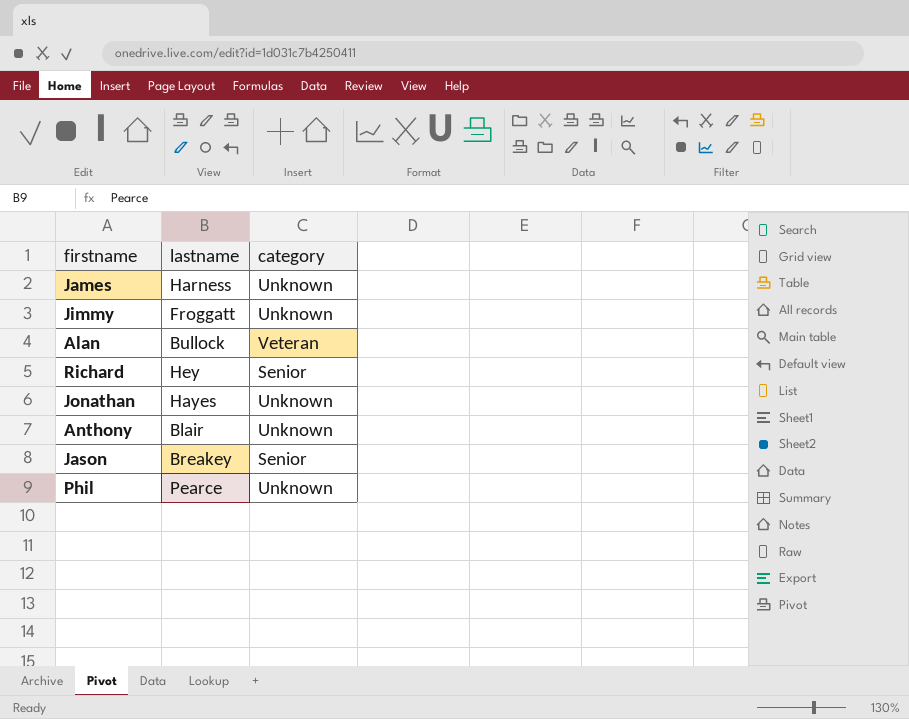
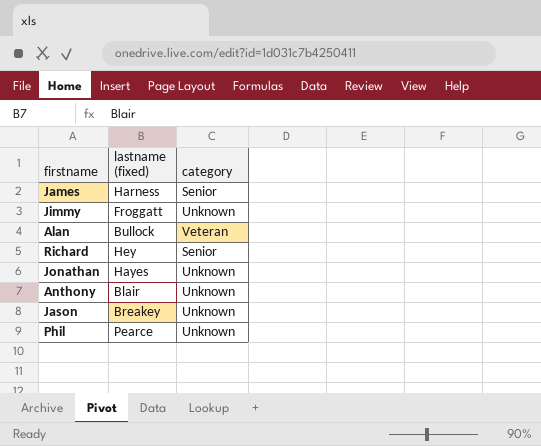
column name: lastname -> lastname (fixed)
James | category: Unknown -> Senior
Jason | category: Senior -> Unknown

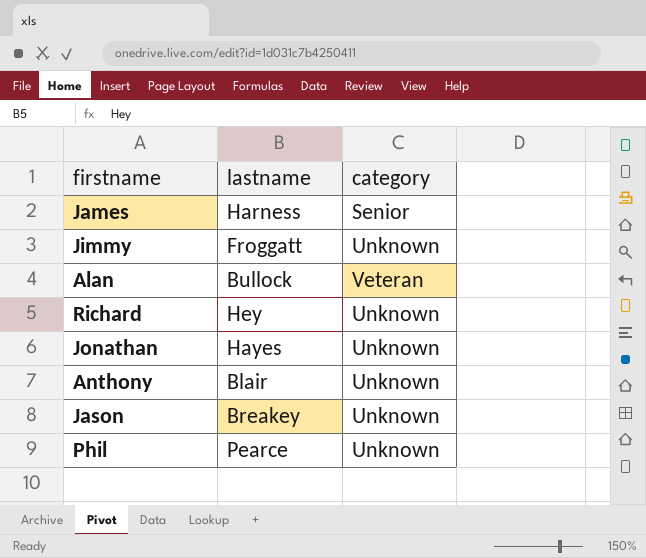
column name: lastname (fixed) -> lastname
Richard | category: Senior -> Unknown

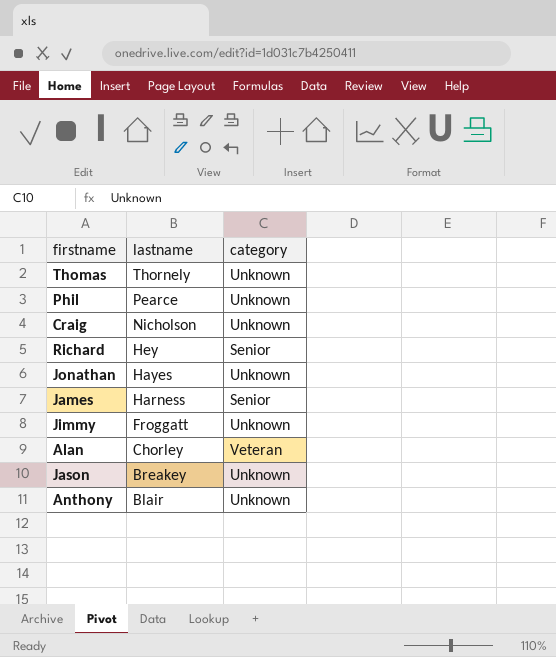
row order: none -> lastname descending
row Thomas: none -> Thornely | Unknown
row Craig: none -> Nicholson | Unknown
Richard | category: Unknown -> Senior
Alan | lastname: Bullock -> Chorley

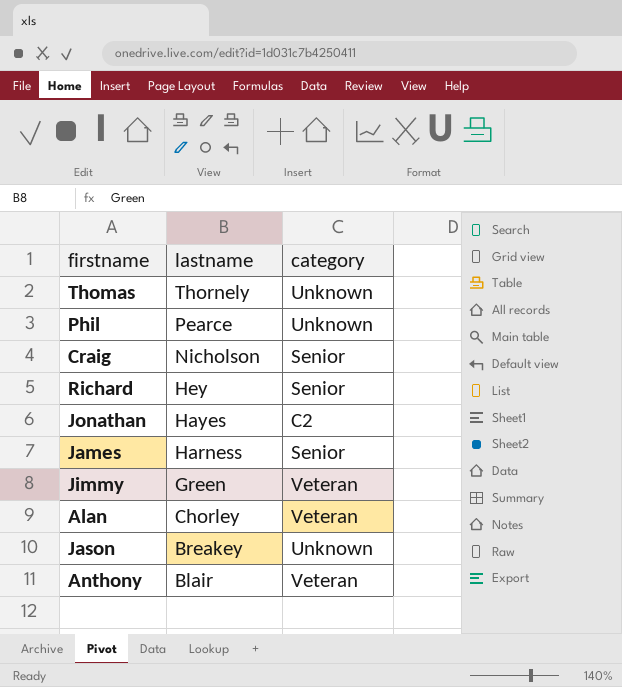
Craig | category: Unknown -> Senior
Jonathan | category: Unknown -> C2
Jimmy | lastname: Froggatt -> Green
Jimmy | category: Unknown -> Veteran
Anthony | category: Unknown -> Veteran

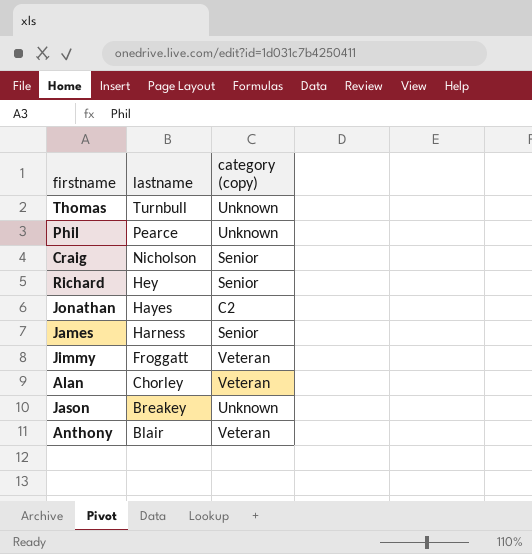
column name: category -> category (copy)
Thomas | lastname: Thornely -> Turnbull
Jimmy | lastname: Green -> Froggatt

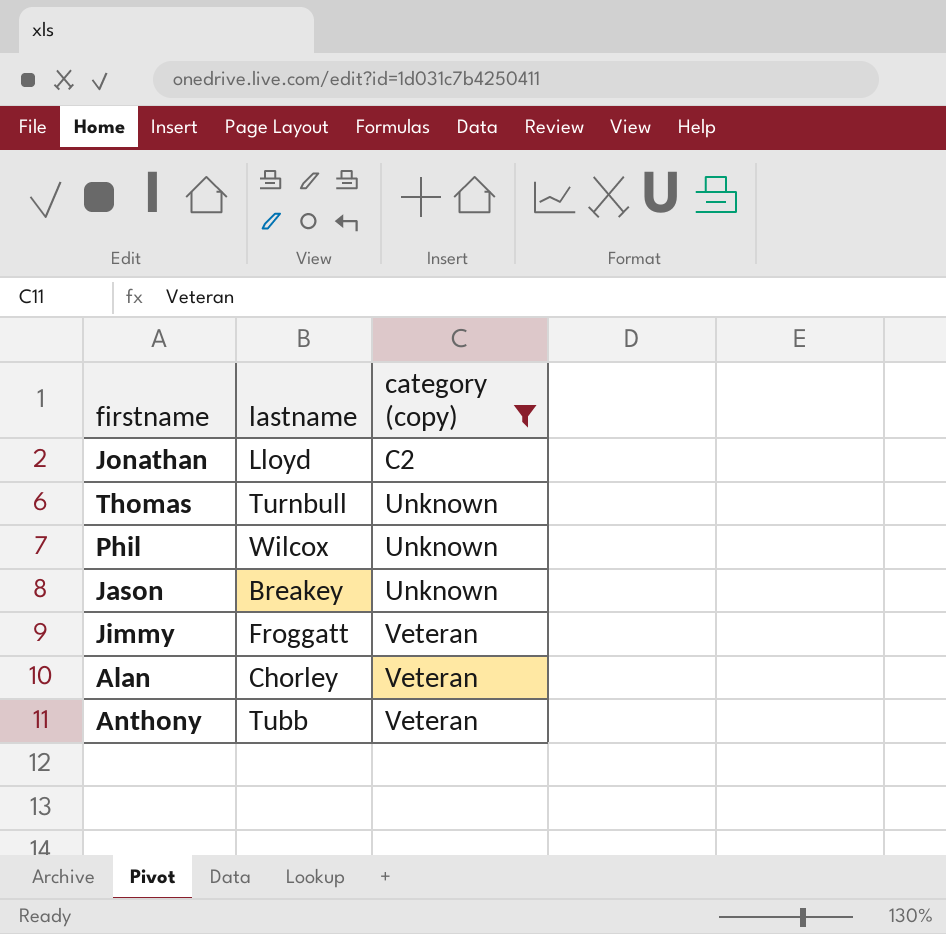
filter: none -> category (copy) != Senior
row order: lastname descending -> category (copy) ascending
Jonathan | lastname: Hayes -> Lloyd
Phil | lastname: Pearce -> Wilcox
Anthony | lastname: Blair -> Tubb

